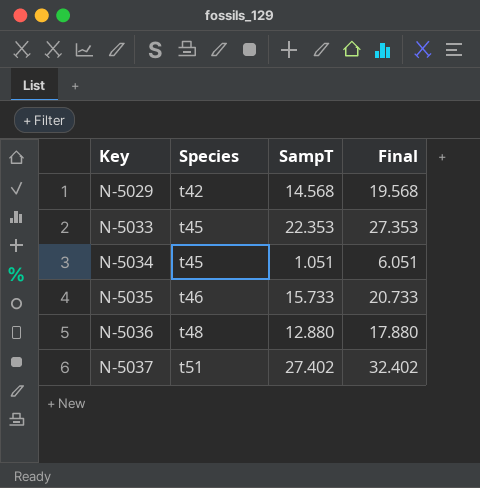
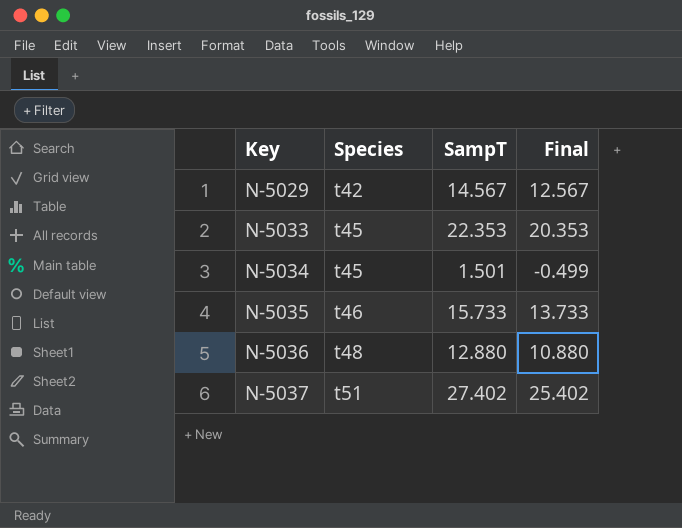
column Final | formula: [SampT] + 5 -> [SampT] - 2
N-5029 | SampT: 14.568 -> 14.567
N-5034 | SampT: 1.051 -> 1.501

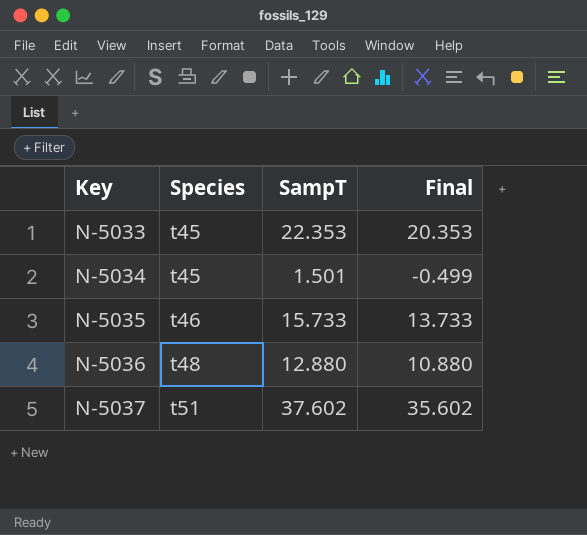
row N-5029: t42 | 14.567 | 12.567 -> none
N-5037 | SampT: 27.402 -> 37.602
N-5037 | Final: 25.402 -> 35.602

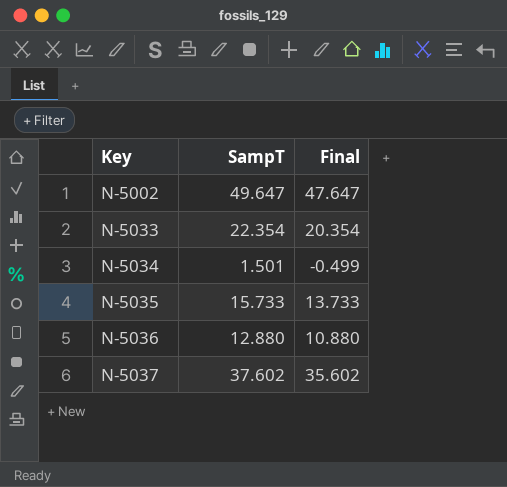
column Species | position: 2 -> none
row N-5002: none -> 49.647 | 47.647
N-5033 | SampT: 22.353 -> 22.354
N-5033 | Final: 20.353 -> 20.354

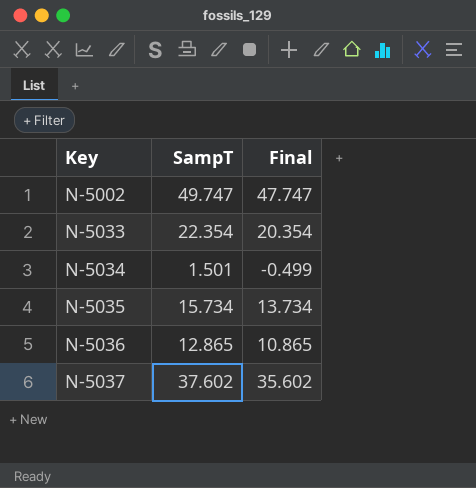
N-5002 | SampT: 49.647 -> 49.747
N-5002 | Final: 47.647 -> 47.747
N-5035 | SampT: 15.733 -> 15.734
N-5035 | Final: 13.733 -> 13.734
N-5036 | SampT: 12.880 -> 12.865
N-5036 | Final: 10.880 -> 10.865

